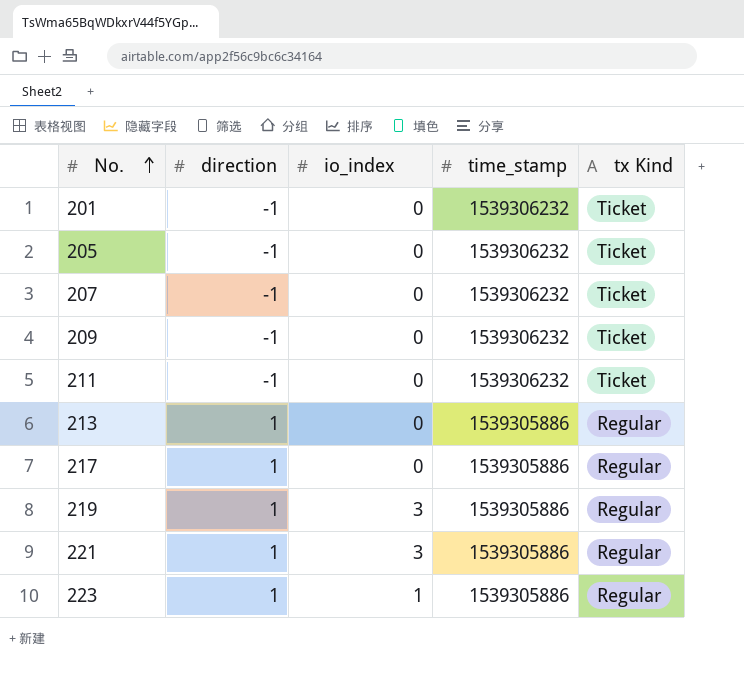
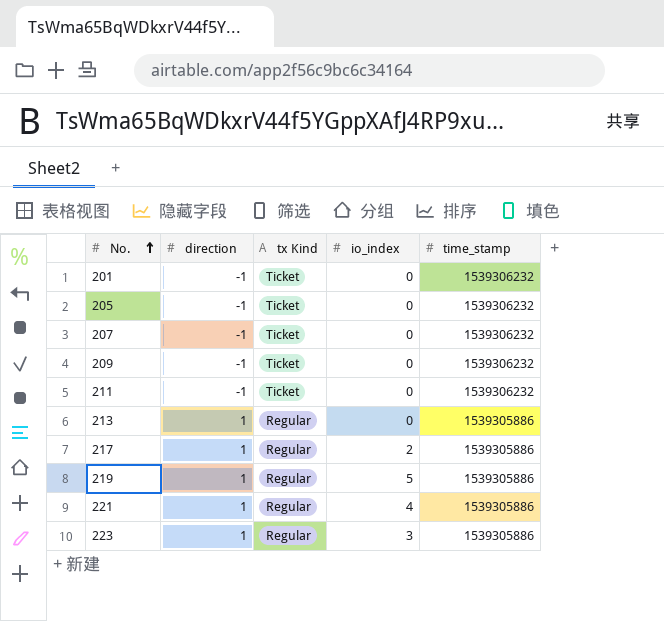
column tx Kind | position: 5 -> 3
217 | io_index: 0 -> 2
219 | io_index: 3 -> 5
221 | io_index: 3 -> 4
223 | io_index: 1 -> 3

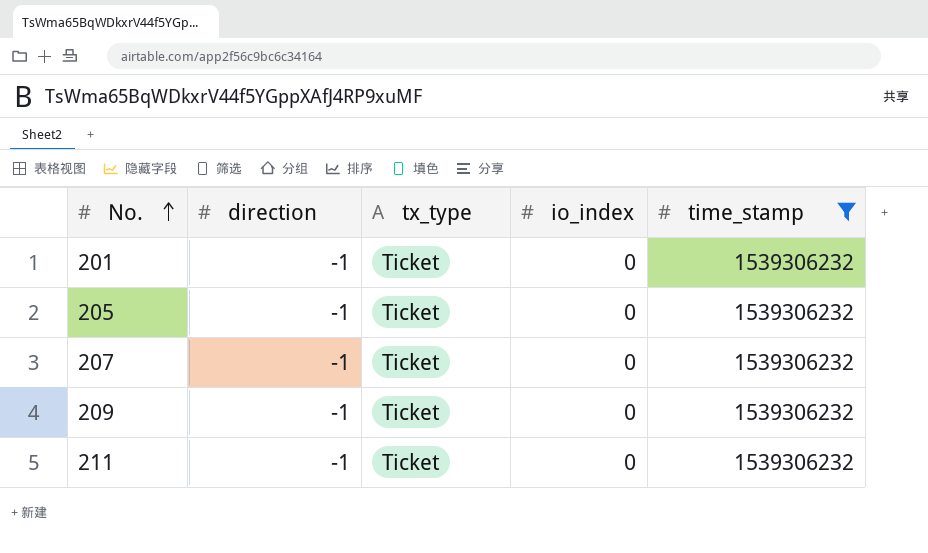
filter: none -> time_stamp = 1539306232
column name: tx Kind -> tx_type

